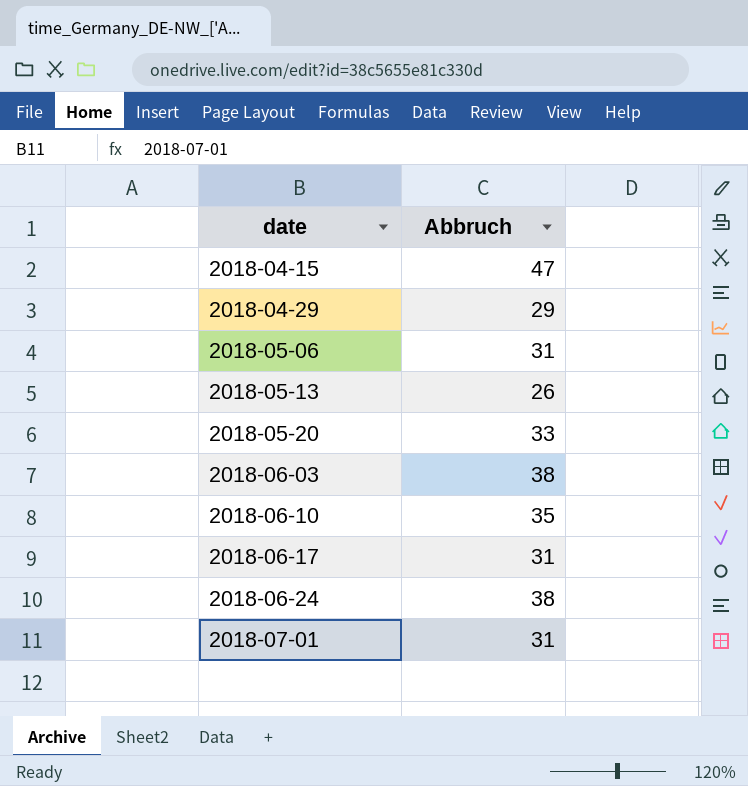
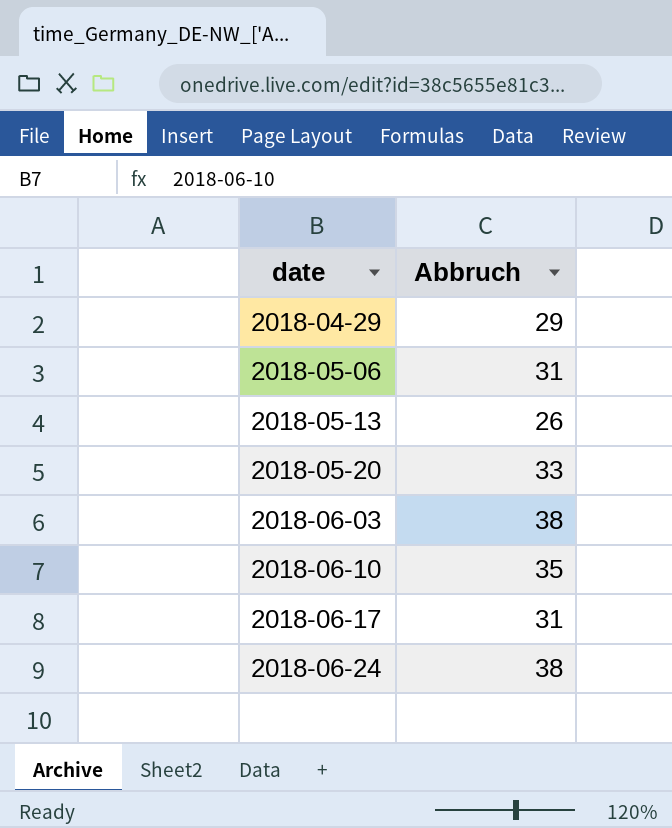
row 2018-04-15: 47 -> none
row 2018-07-01: 31 -> none

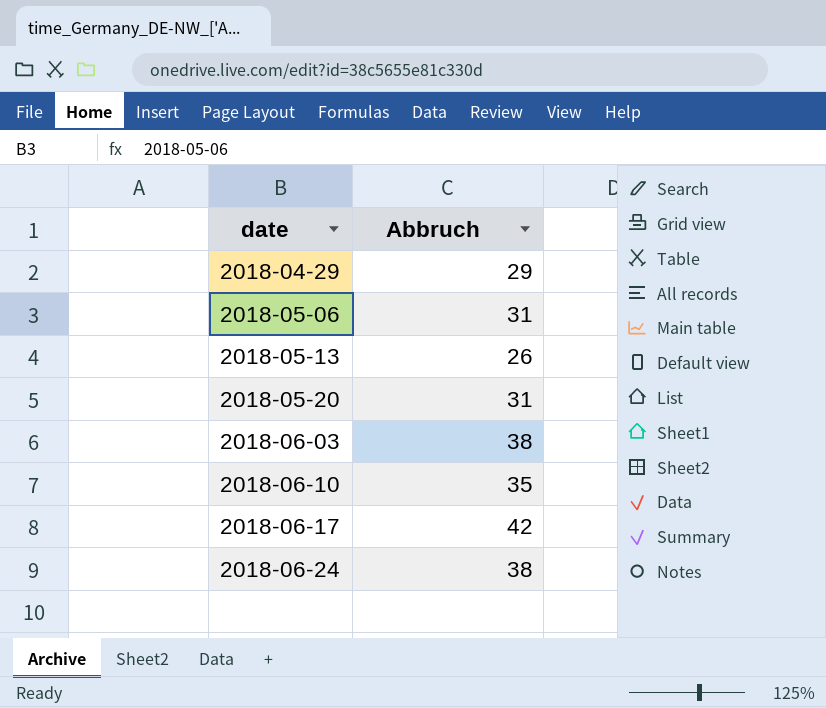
2018-05-20 | Abbruch: 33 -> 31
2018-06-17 | Abbruch: 31 -> 42

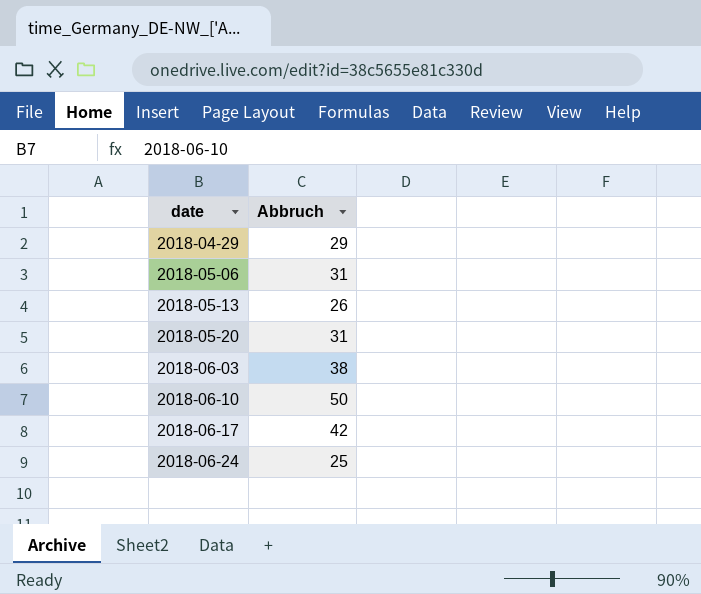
2018-06-10 | Abbruch: 35 -> 50
2018-06-24 | Abbruch: 38 -> 25

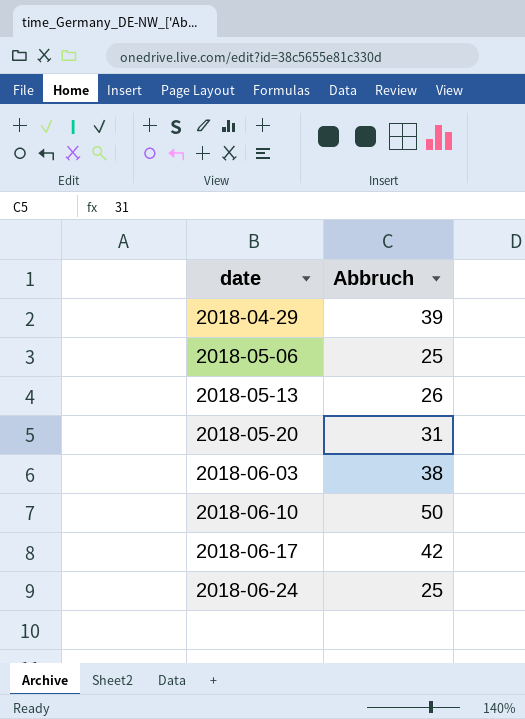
2018-04-29 | Abbruch: 29 -> 39
2018-05-06 | Abbruch: 31 -> 25

